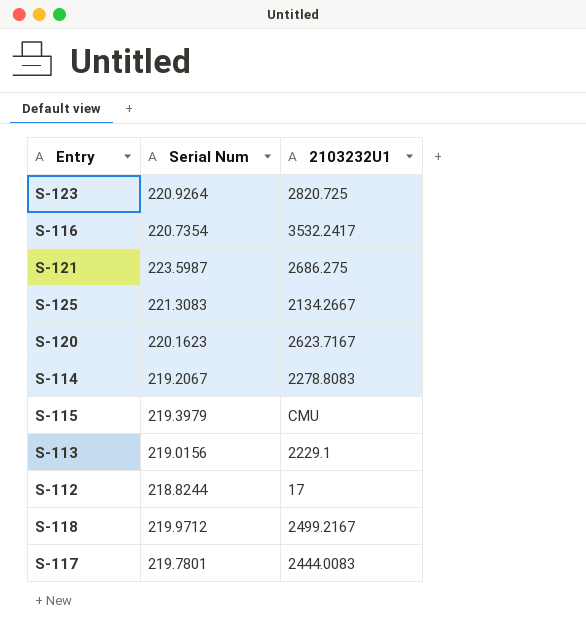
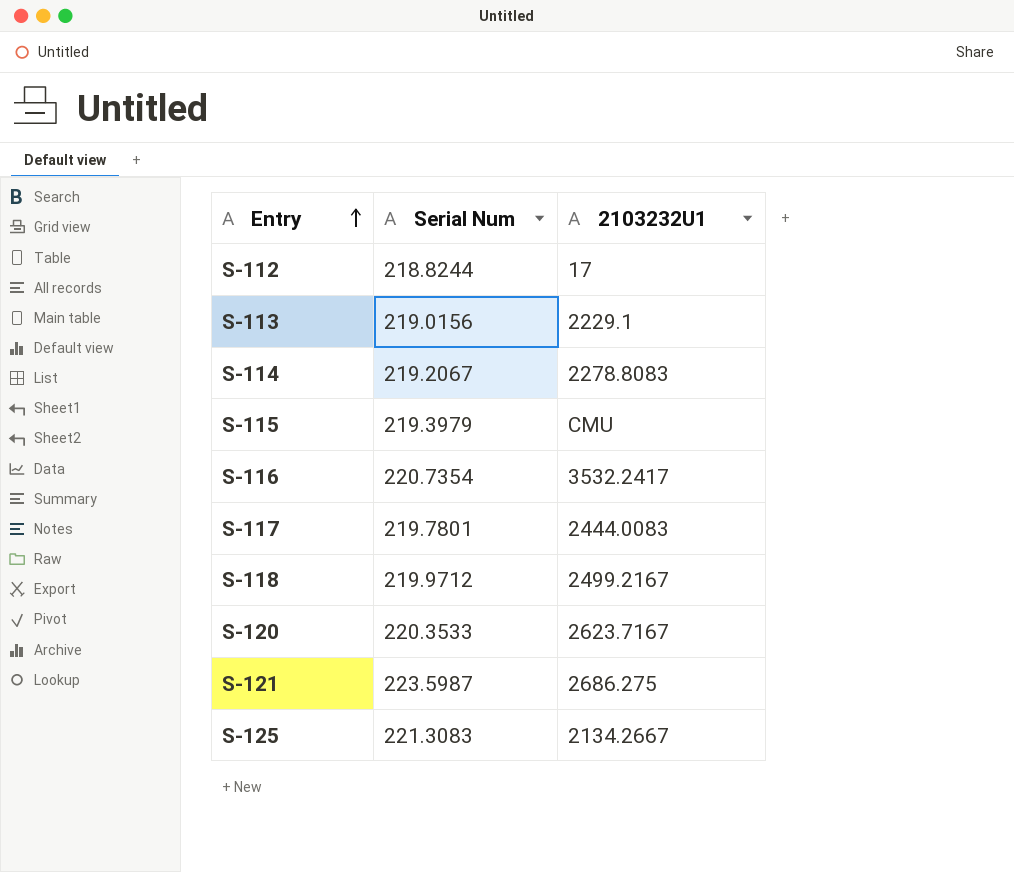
row order: none -> Entry ascending
row S-123: 220.9264 | 2820.725 -> none
S-120 | Serial Num: 220.1623 -> 220.3533

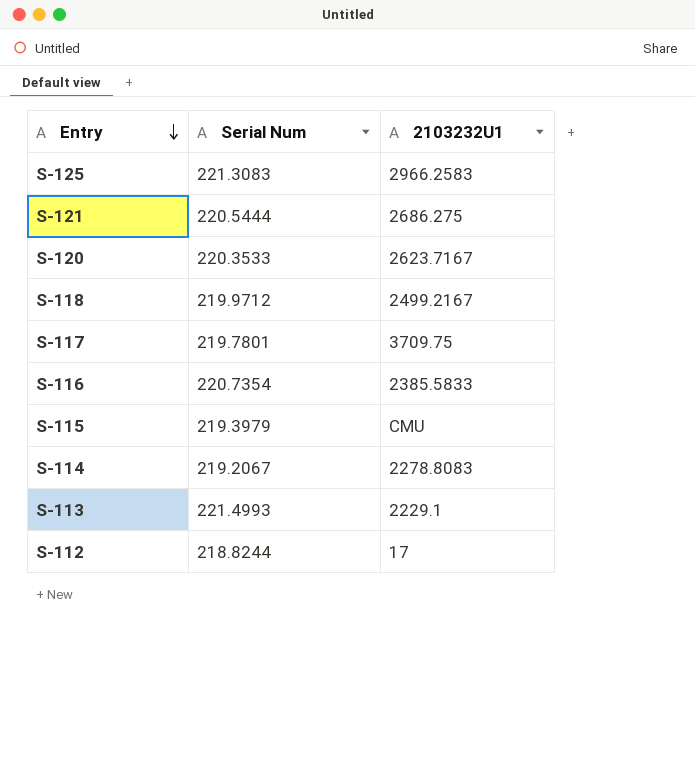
row order: Entry ascending -> Entry descending
S-125 | 2103232U1: 2134.2667 -> 2966.2583
S-121 | Serial Num: 223.5987 -> 220.5444
S-117 | 2103232U1: 2444.0083 -> 3709.75
S-116 | 2103232U1: 3532.2417 -> 2385.5833
S-113 | Serial Num: 219.0156 -> 221.4993

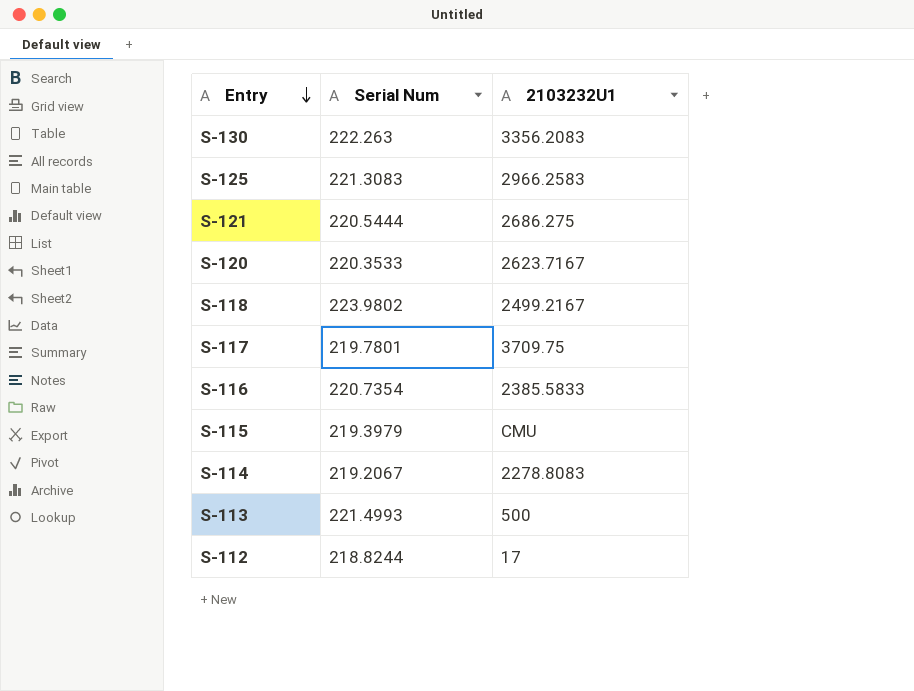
row S-130: none -> 222.263 | 3356.2083
S-118 | Serial Num: 219.9712 -> 223.9802
S-113 | 2103232U1: 2229.1 -> 500

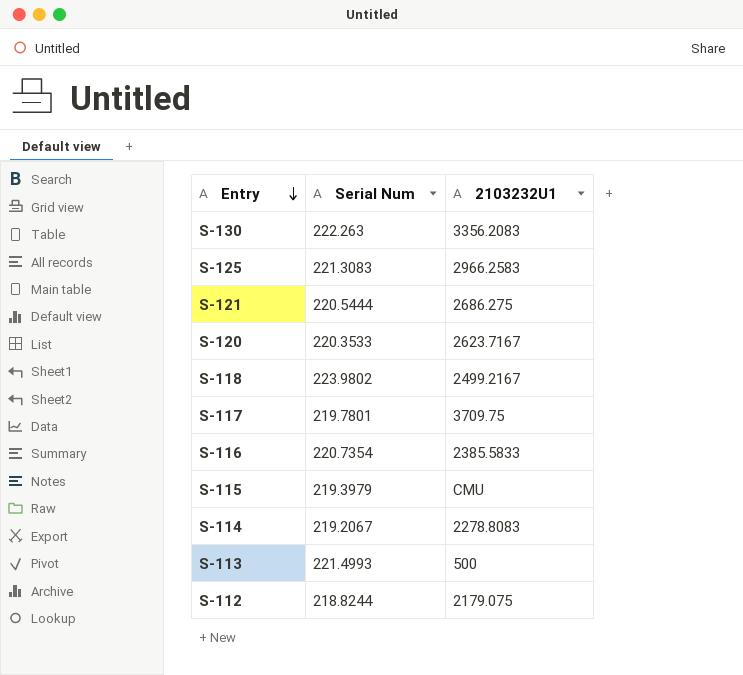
S-112 | 2103232U1: 17 -> 2179.075

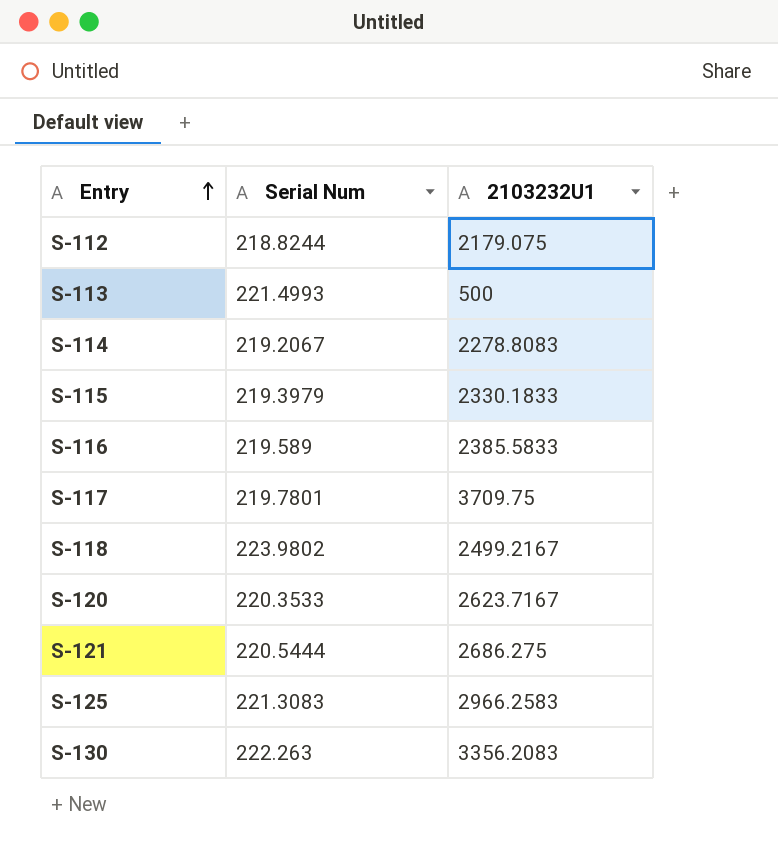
row order: Entry descending -> Entry ascending
S-115 | 2103232U1: CMU -> 2330.1833
S-116 | Serial Num: 220.7354 -> 219.589

